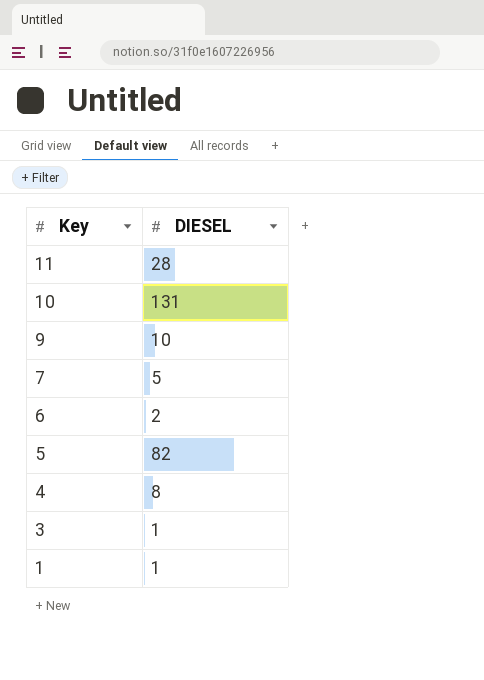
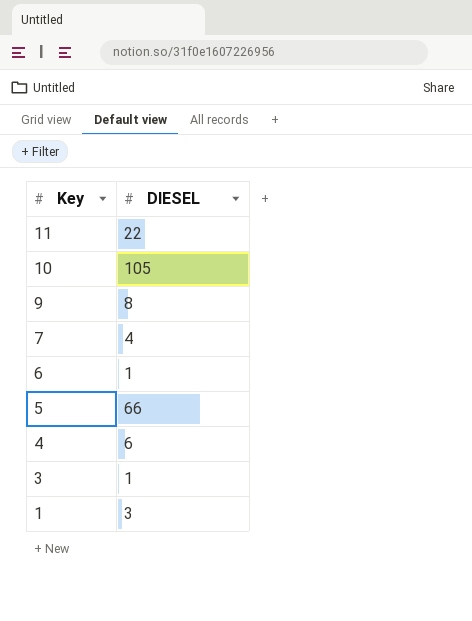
11 | DIESEL: 28 -> 22
10 | DIESEL: 131 -> 105
9 | DIESEL: 10 -> 8
7 | DIESEL: 5 -> 4
6 | DIESEL: 2 -> 1
5 | DIESEL: 82 -> 66
4 | DIESEL: 8 -> 6
1 | DIESEL: 1 -> 3

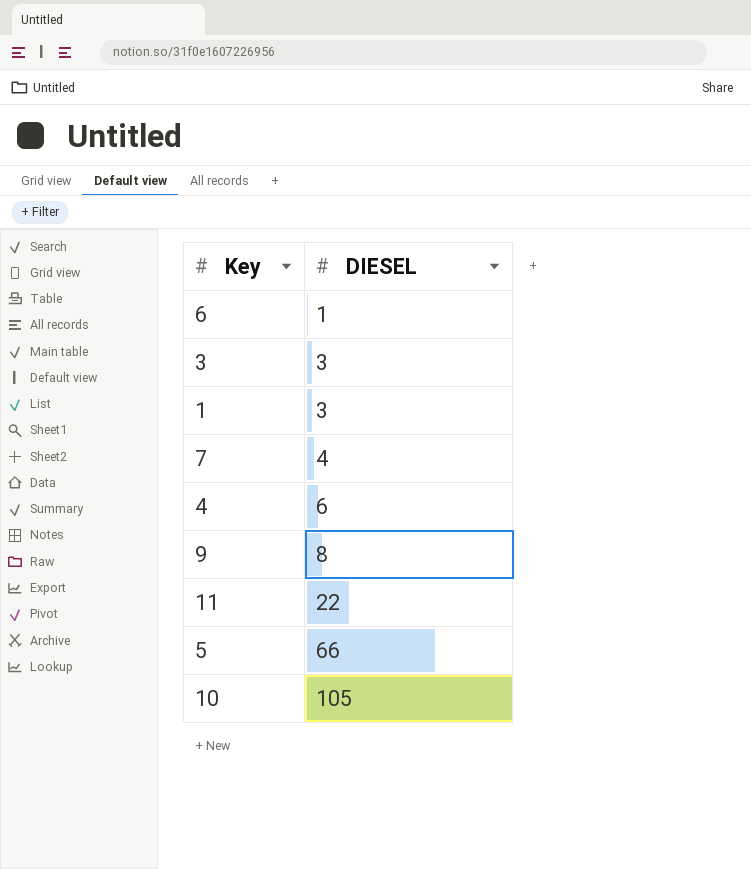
row order: Key descending -> DIESEL ascending
3 | DIESEL: 1 -> 3

